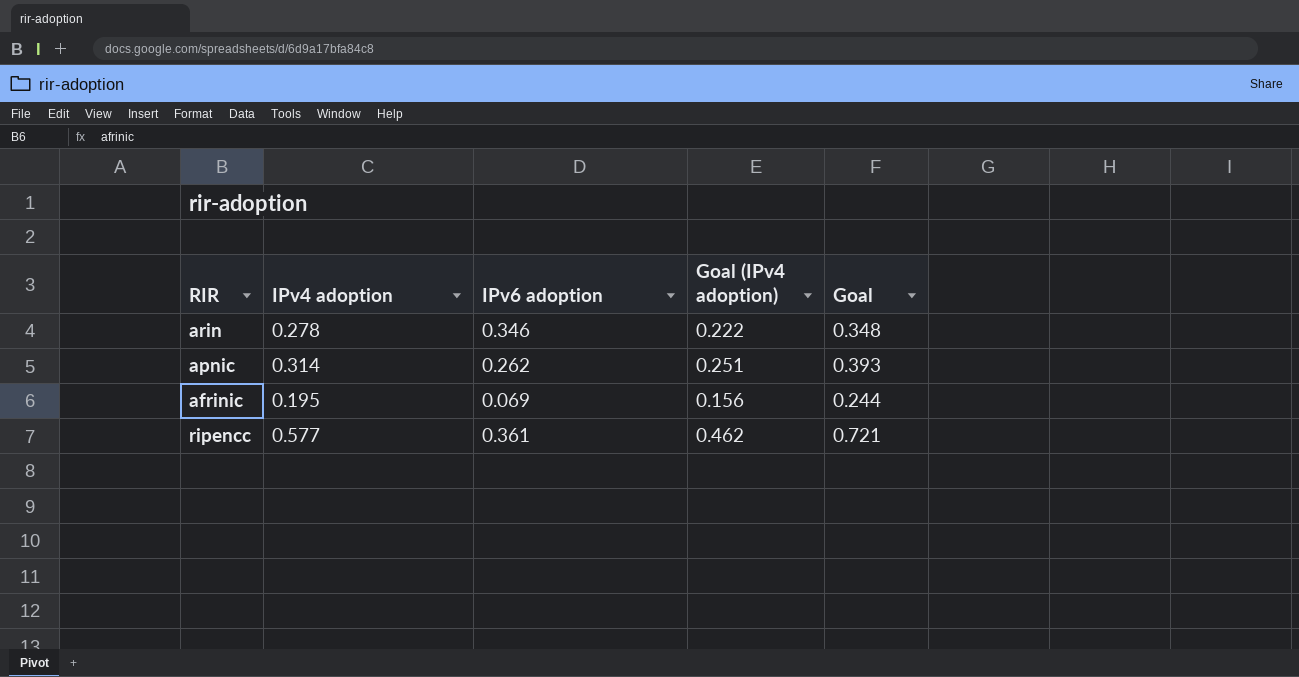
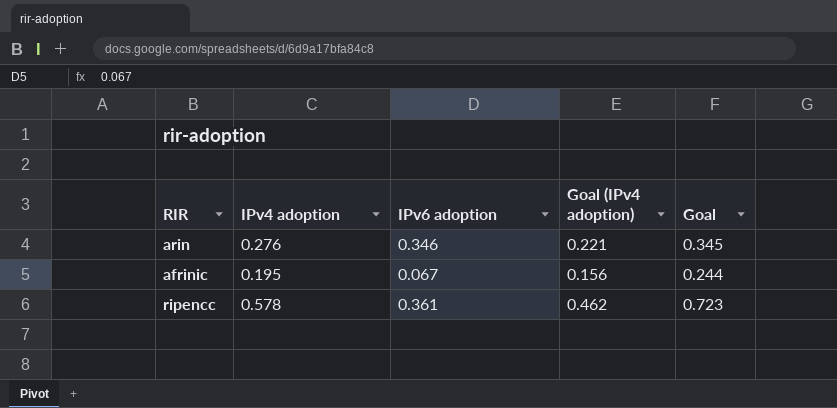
row apnic: 0.314 | 0.262 | 0.251 | 0.393 -> none
arin | IPv4 adoption: 0.278 -> 0.276
arin | Goal (IPv4 adoption): 0.222 -> 0.221
arin | Goal: 0.348 -> 0.345
afrinic | IPv6 adoption: 0.069 -> 0.067
ripencc | IPv4 adoption: 0.577 -> 0.578
ripencc | Goal: 0.721 -> 0.723

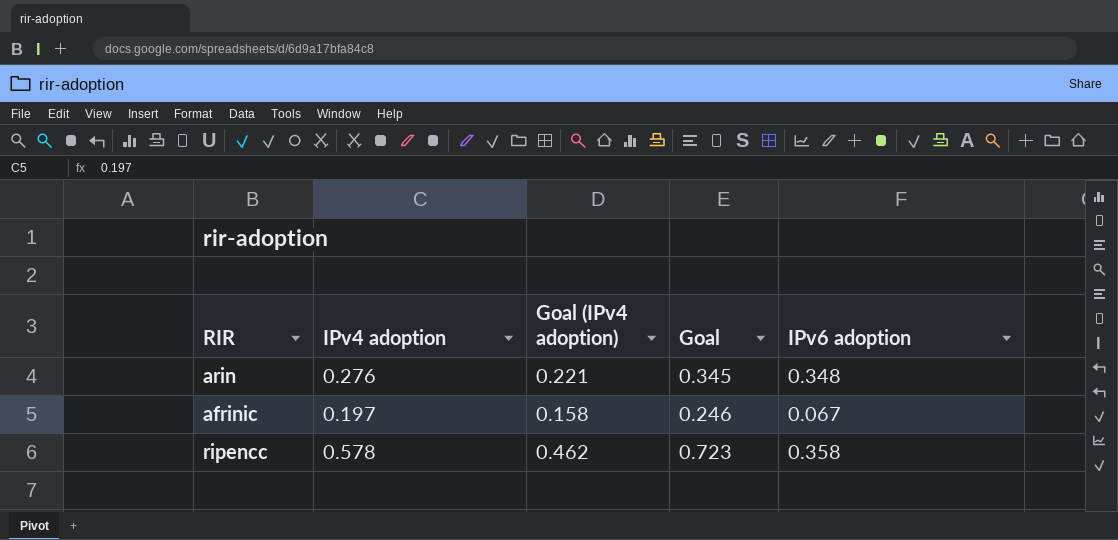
column IPv6 adoption | position: 3 -> 5
arin | IPv6 adoption: 0.346 -> 0.348
afrinic | IPv4 adoption: 0.195 -> 0.197
afrinic | Goal (IPv4 adoption): 0.156 -> 0.158
afrinic | Goal: 0.244 -> 0.246
ripencc | IPv6 adoption: 0.361 -> 0.358

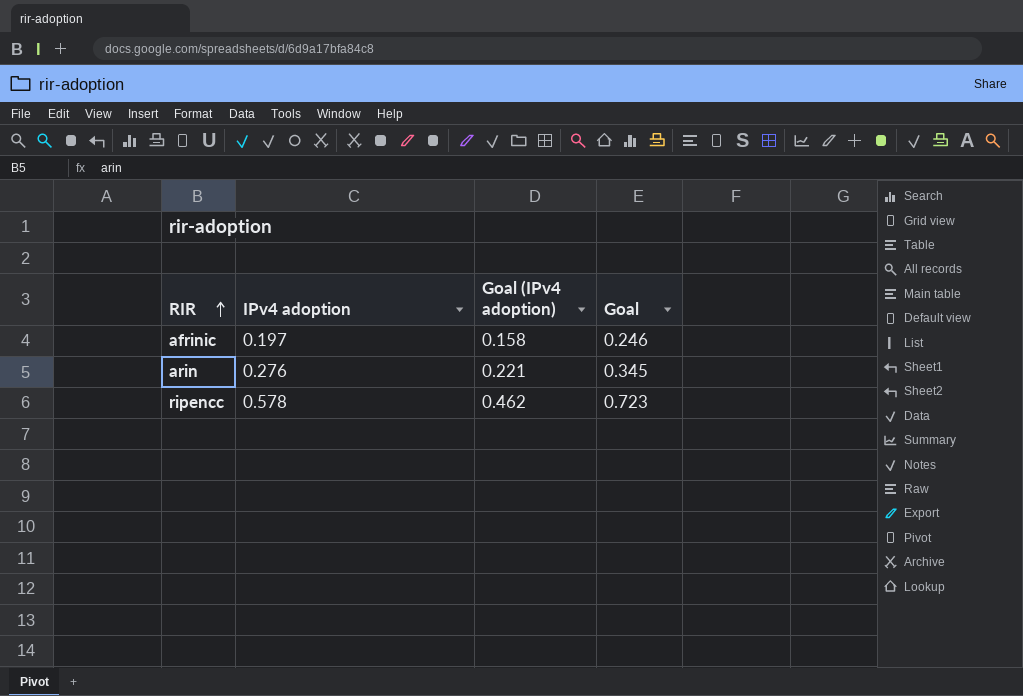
row order: none -> RIR ascending
column IPv6 adoption | position: 5 -> none

